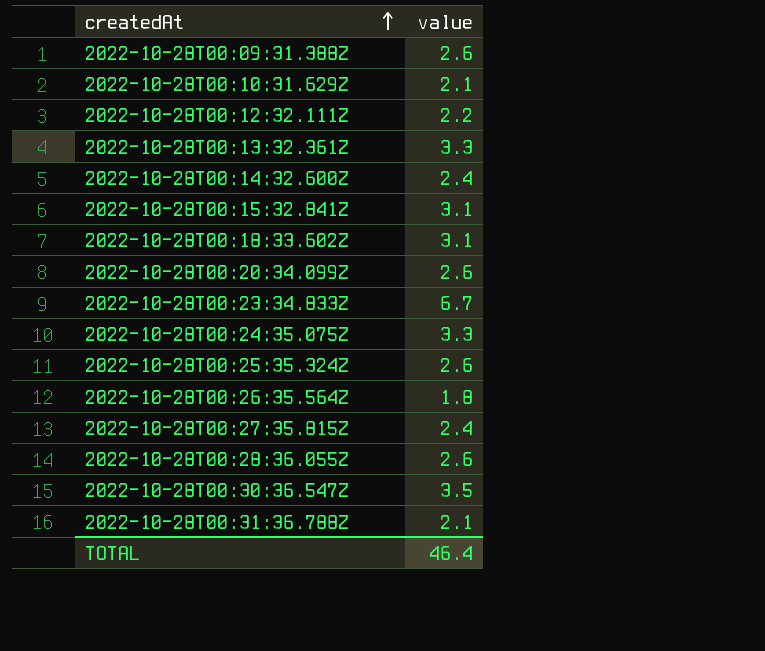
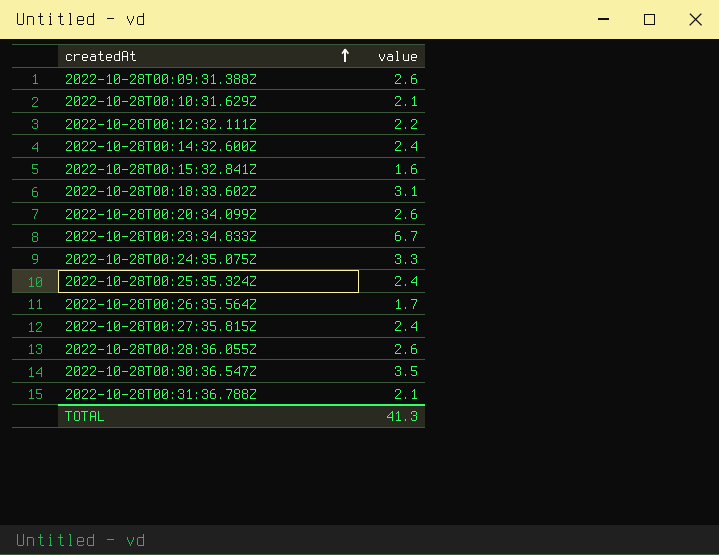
row 2022-10-28T00:13:32.361Z: 3.3 -> none
2022-10-28T00:15:32.841Z | value: 3.1 -> 1.6
2022-10-28T00:25:35.324Z | value: 2.6 -> 2.4
2022-10-28T00:26:35.564Z | value: 1.8 -> 1.7
TOTAL | value: 46.4 -> 41.3

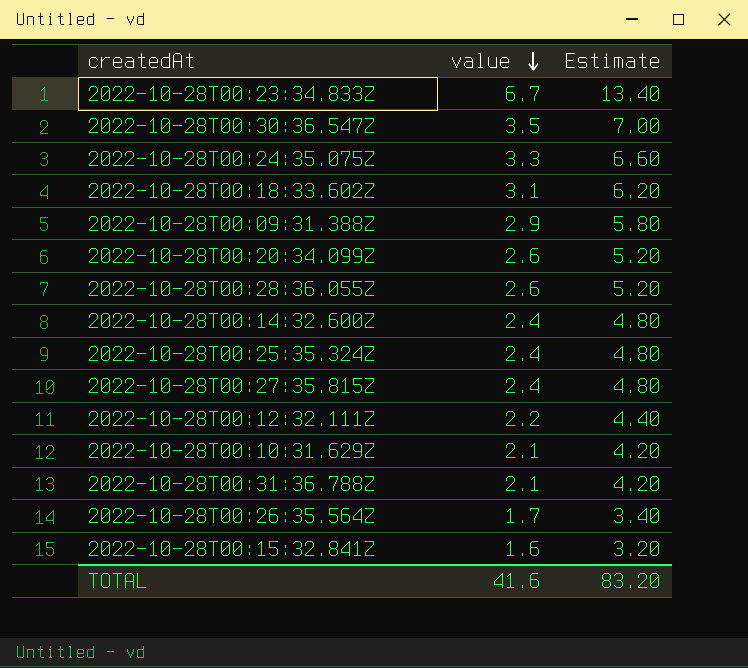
row order: createdAt ascending -> value descending
column Estimate | formula: none -> [value] * 2
2022-10-28T00:09:31.388Z | value: 2.6 -> 2.9
TOTAL | value: 41.3 -> 41.6

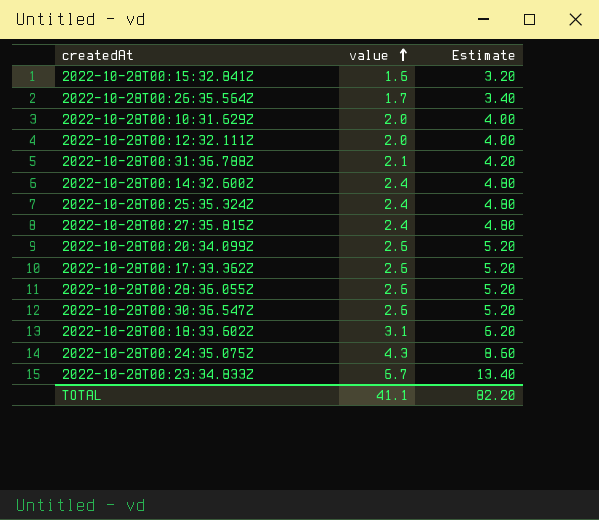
row order: value descending -> value ascending
row 2022-10-28T00:09:31.388Z: 2.9 | 5.80 -> none
2022-10-28T00:10:31.629Z | value: 2.1 -> 2.0
2022-10-28T00:10:31.629Z | Estimate: 4.20 -> 4.00
2022-10-28T00:12:32.111Z | value: 2.2 -> 2.0
2022-10-28T00:12:32.111Z | Estimate: 4.40 -> 4.00
row 2022-10-28T00:17:33.362Z: none -> 2.6 | 5.20
2022-10-28T00:30:36.547Z | value: 3.5 -> 2.6
2022-10-28T00:30:36.547Z | Estimate: 7.00 -> 5.20
2022-10-28T00:24:35.075Z | value: 3.3 -> 4.3
2022-10-28T00:24:35.075Z | Estimate: 6.60 -> 8.60
TOTAL | value: 41.6 -> 41.1
TOTAL | Estimate: 83.20 -> 82.20

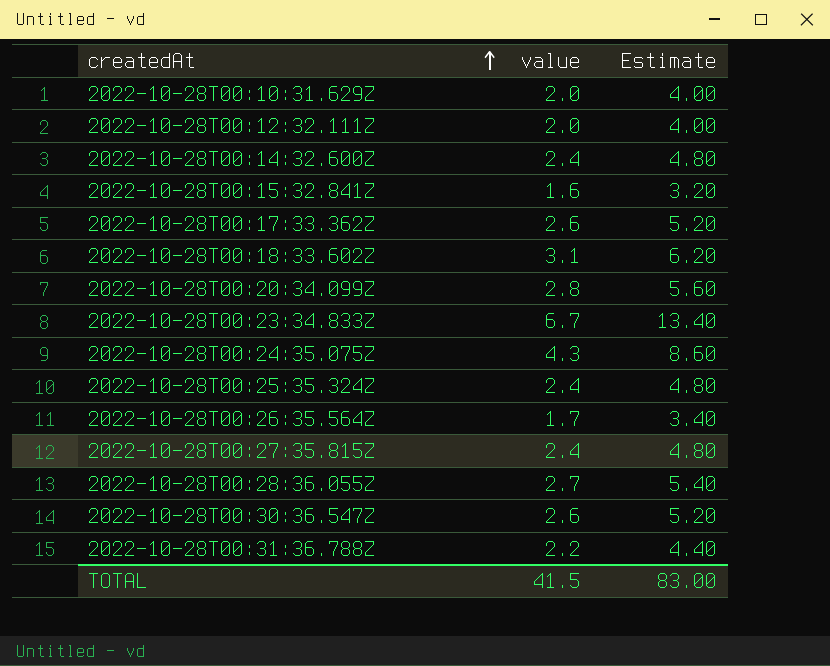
row order: value ascending -> createdAt ascending
2022-10-28T00:20:34.099Z | value: 2.6 -> 2.8
2022-10-28T00:20:34.099Z | Estimate: 5.20 -> 5.60
2022-10-28T00:28:36.055Z | value: 2.6 -> 2.7
2022-10-28T00:28:36.055Z | Estimate: 5.20 -> 5.40
2022-10-28T00:31:36.788Z | value: 2.1 -> 2.2
2022-10-28T00:31:36.788Z | Estimate: 4.20 -> 4.40
TOTAL | value: 41.1 -> 41.5
TOTAL | Estimate: 82.20 -> 83.00

